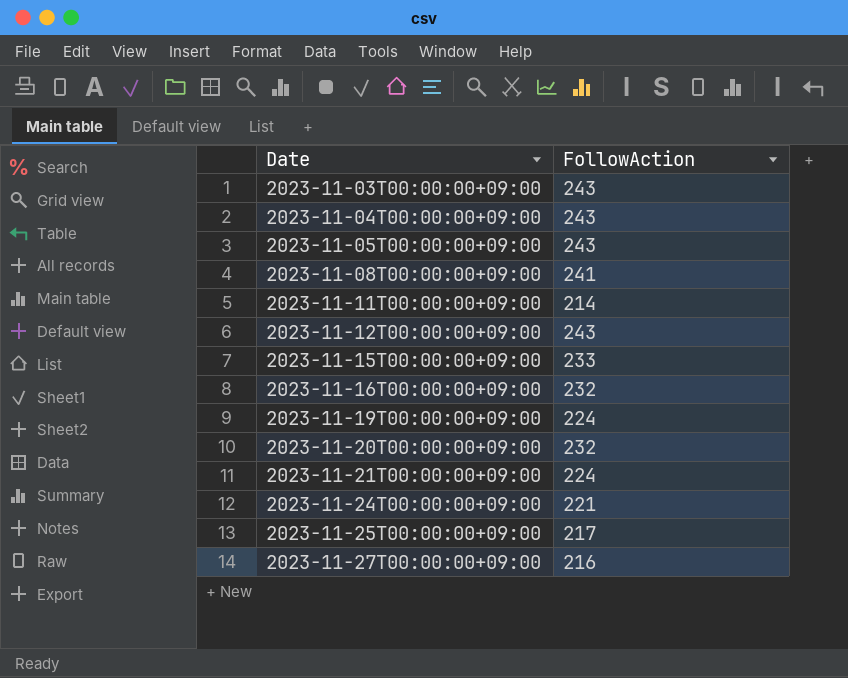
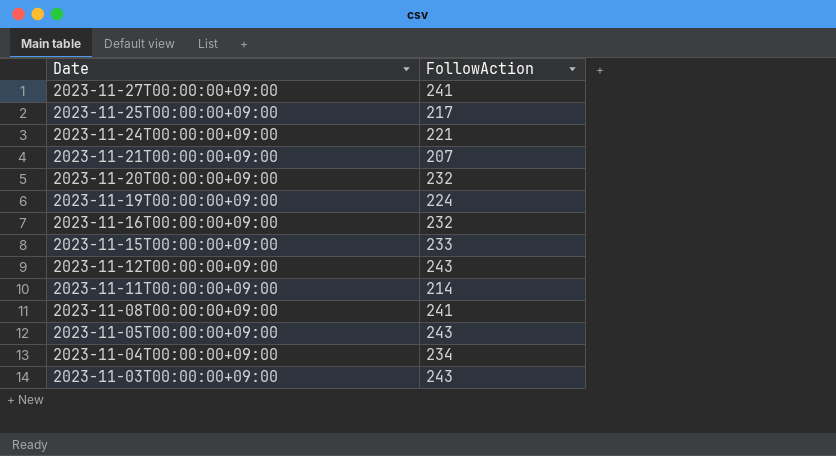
row order: Date ascending -> Date descending
2023-11-27T00:00:00+09:00 | FollowAction: 216 -> 241
2023-11-21T00:00:00+09:00 | FollowAction: 224 -> 207
2023-11-04T00:00:00+09:00 | FollowAction: 243 -> 234

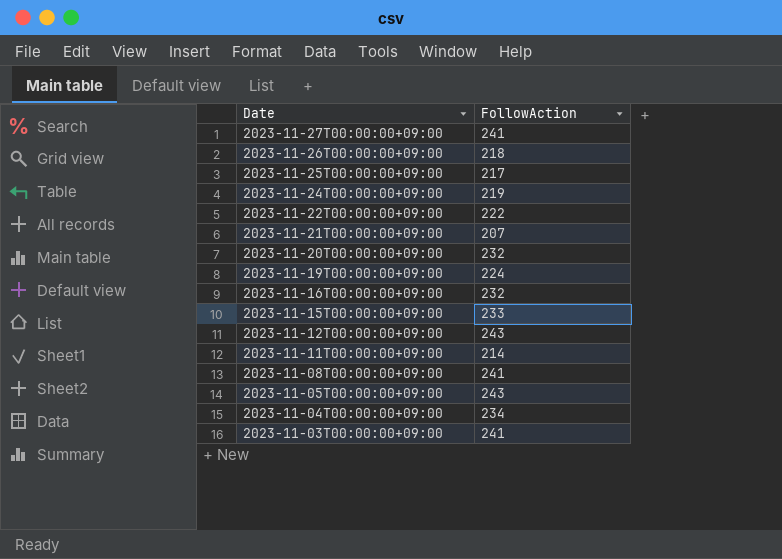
row 2023-11-26T00:00:00+09:00: none -> 218
2023-11-24T00:00:00+09:00 | FollowAction: 221 -> 219
row 2023-11-22T00:00:00+09:00: none -> 222
2023-11-03T00:00:00+09:00 | FollowAction: 243 -> 241

